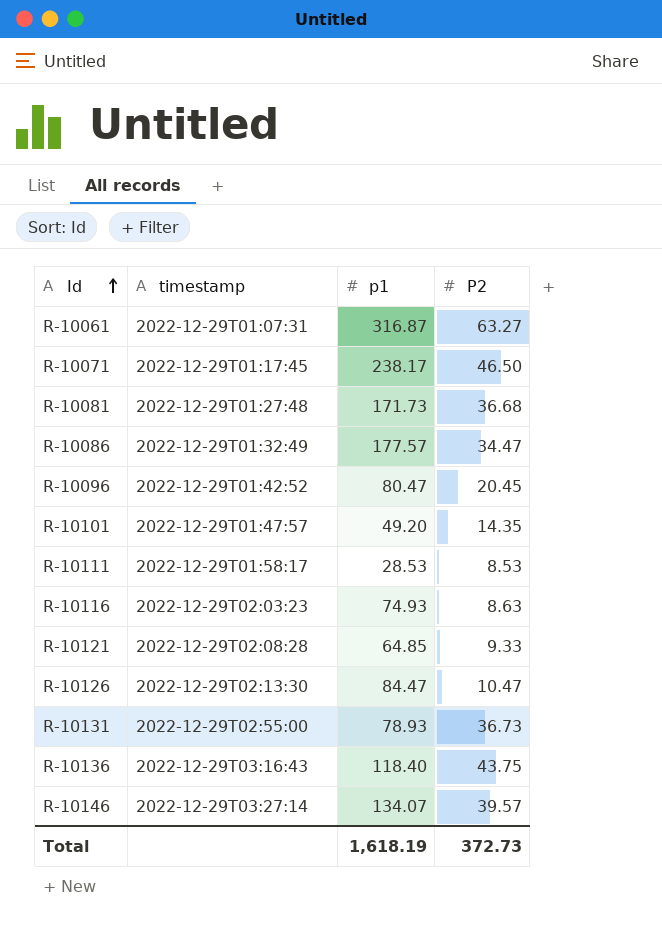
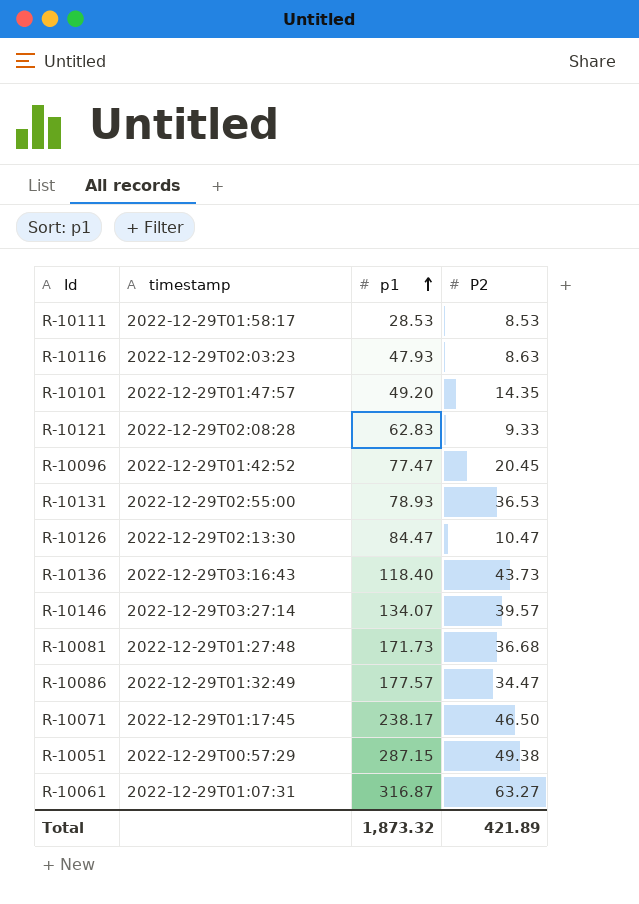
row order: Id ascending -> p1 ascending
R-10116 | p1: 74.93 -> 47.93
R-10121 | p1: 64.85 -> 62.83
R-10096 | p1: 80.47 -> 77.47
R-10131 | P2: 36.73 -> 36.53
R-10136 | P2: 43.75 -> 43.73
row R-10051: none -> 2022-12-29T00:57:29 | 287.15 | 49.38
Total | p1: 1,618.19 -> 1,873.32
Total | P2: 372.73 -> 421.89

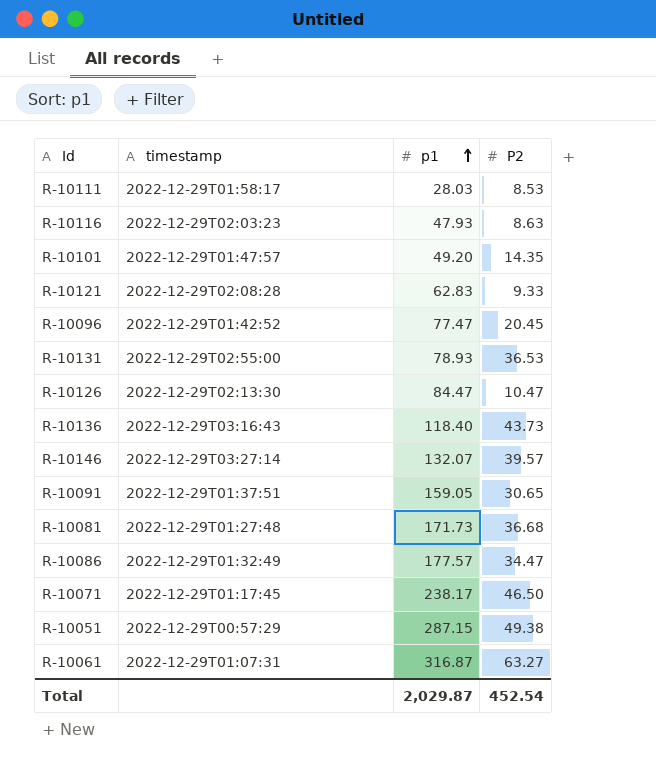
R-10111 | p1: 28.53 -> 28.03
R-10146 | p1: 134.07 -> 132.07
row R-10091: none -> 2022-12-29T01:37:51 | 159.05 | 30.65
Total | p1: 1,873.32 -> 2,029.87
Total | P2: 421.89 -> 452.54

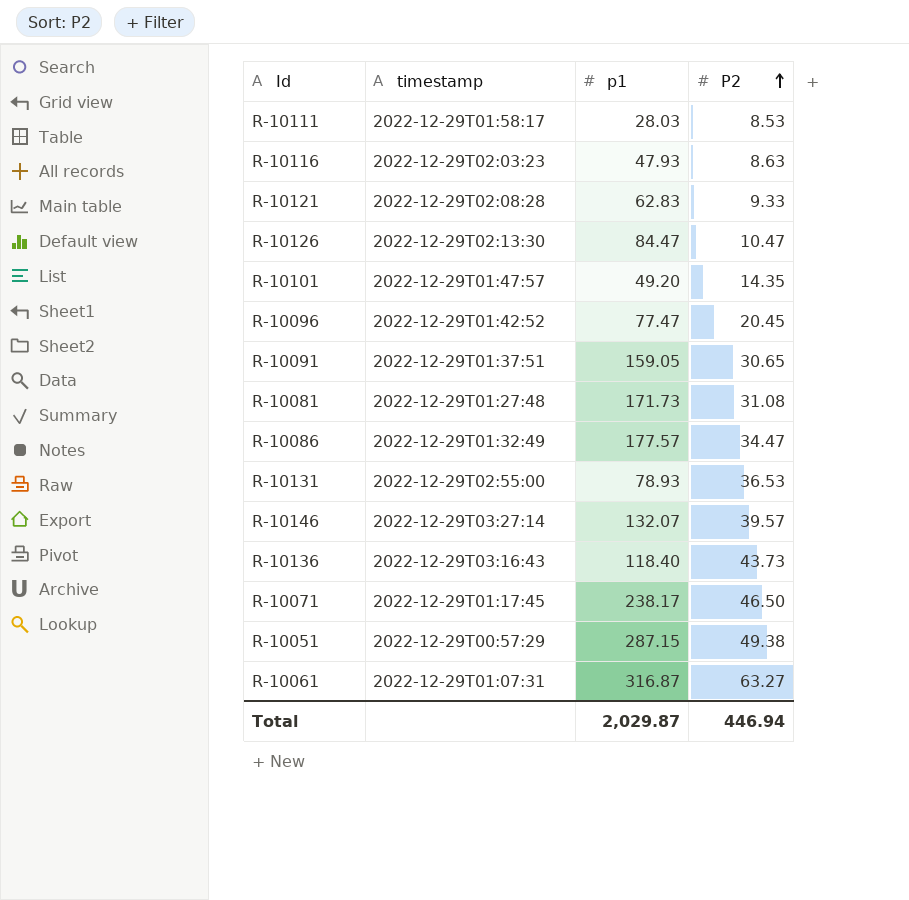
row order: p1 ascending -> P2 ascending
R-10081 | P2: 36.68 -> 31.08
Total | P2: 452.54 -> 446.94

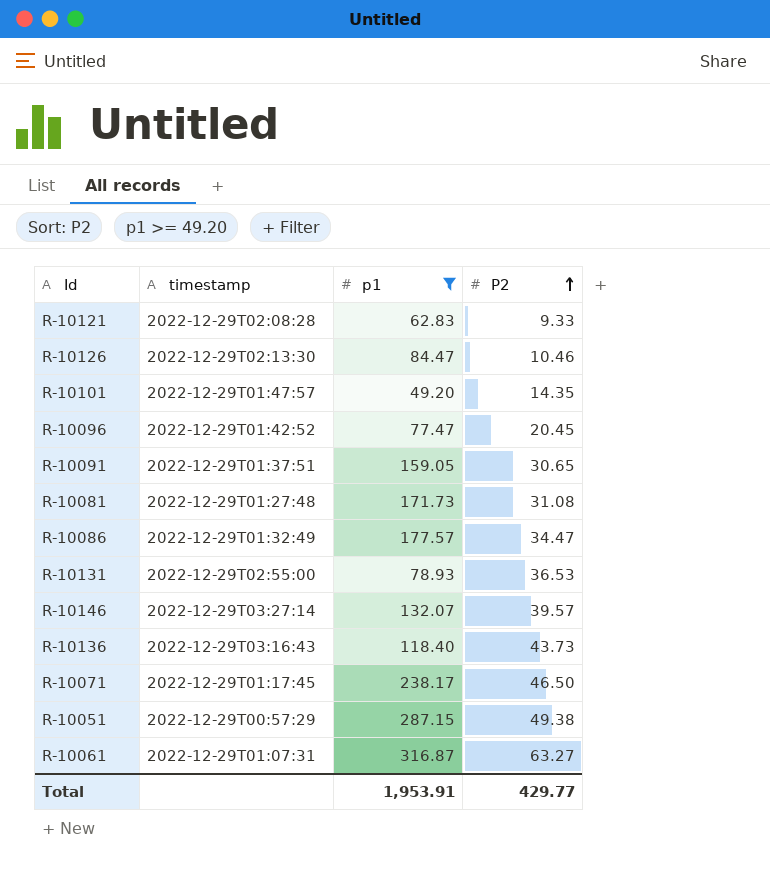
filter: none -> p1 >= 49.20
R-10126 | P2: 10.47 -> 10.46
Total | p1: 2,029.87 -> 1,953.91
Total | P2: 446.94 -> 429.77

